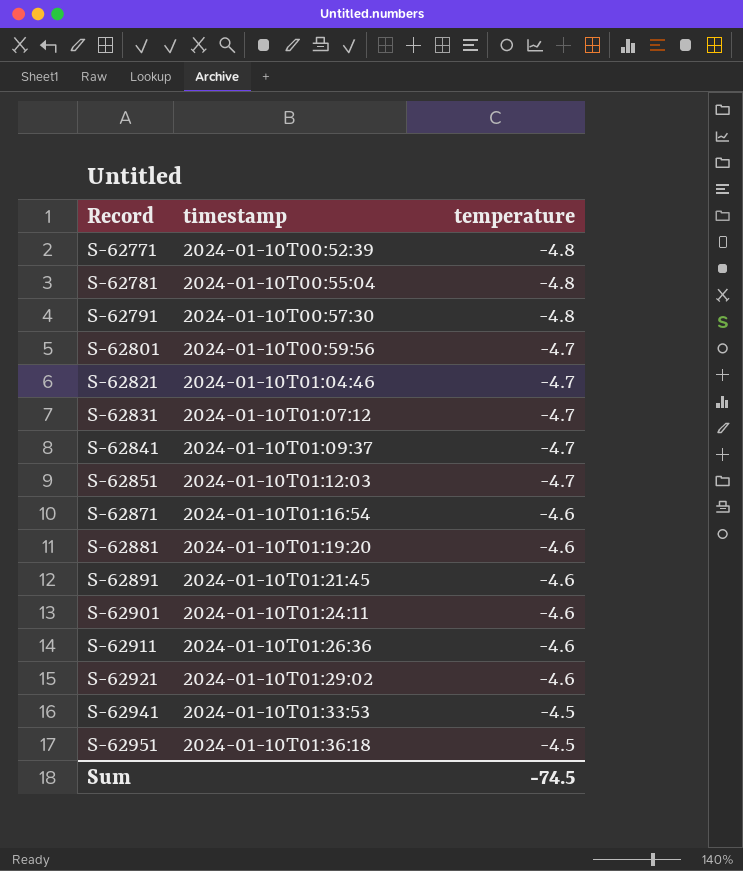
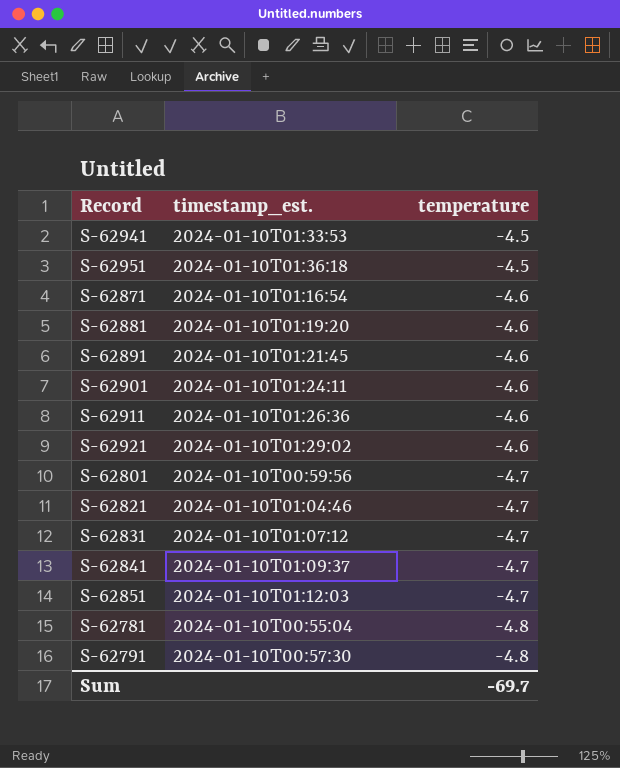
row order: Record ascending -> temperature descending
column name: timestamp -> timestamp_est.
row S-62771: 2024-01-10T00:52:39 | -4.8 -> none
Sum | temperature: -74.5 -> -69.7

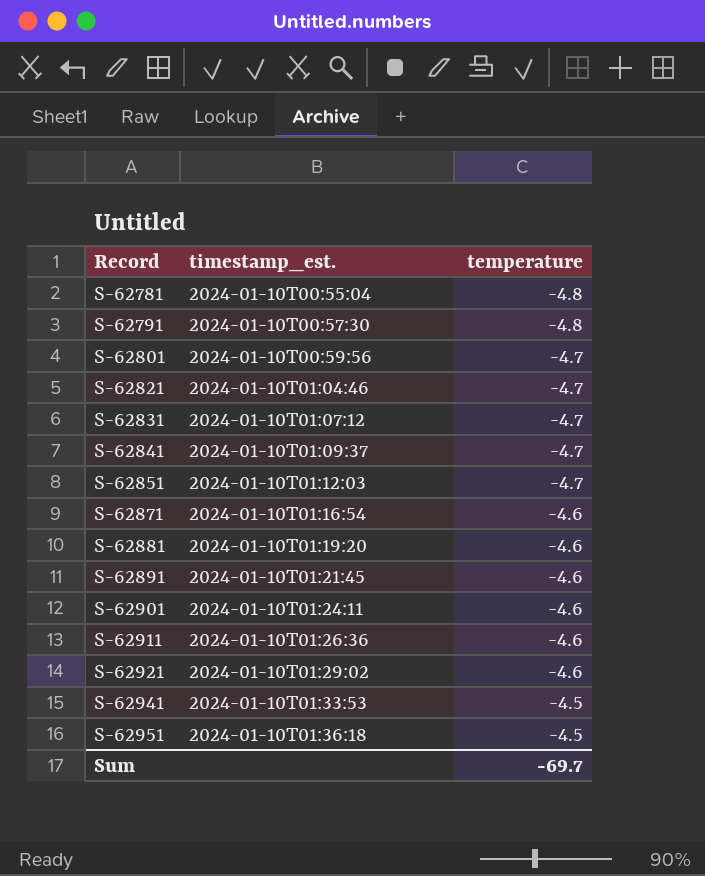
row order: temperature descending -> Record ascending

